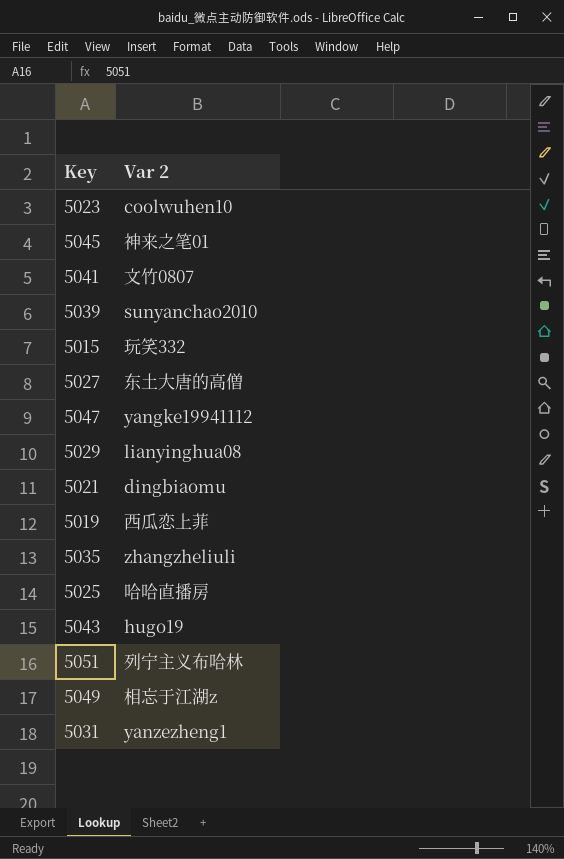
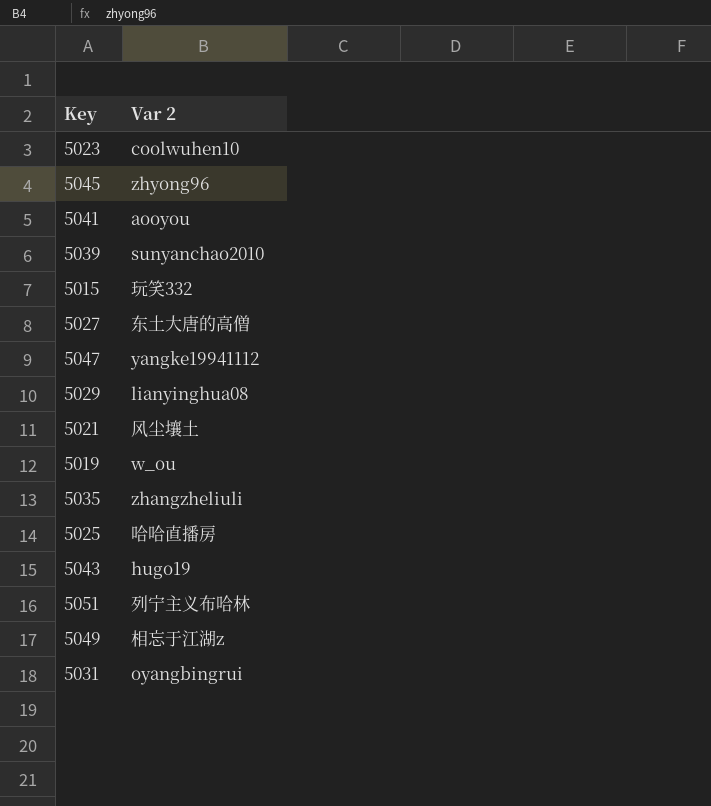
5045 | Var 2: 神来之笔01 -> zhyong96
5041 | Var 2: 文竹0807 -> aooyou
5021 | Var 2: dingbiaomu -> 风尘壤土
5019 | Var 2: 西瓜恋上菲 -> w_ou
5031 | Var 2: yanzezheng1 -> oyangbingrui

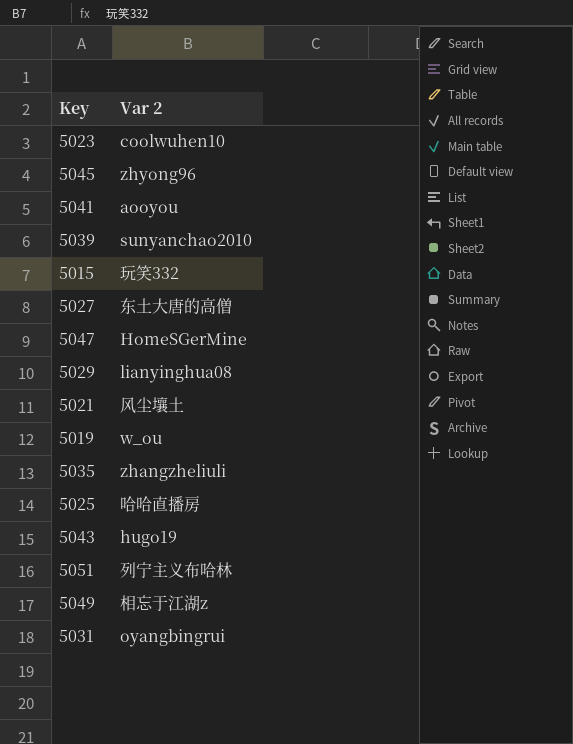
5047 | Var 2: yangke19941112 -> HomeSGerMine

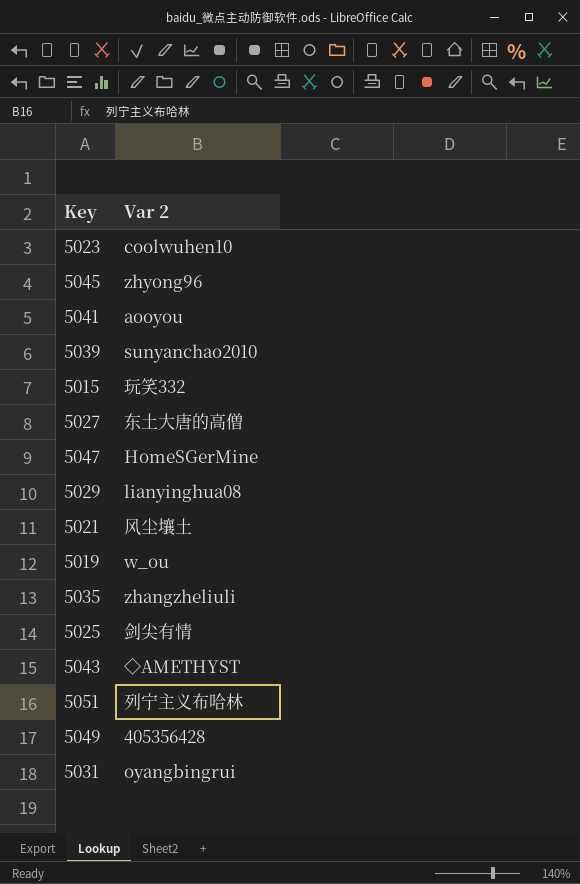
5025 | Var 2: 哈哈直播房 -> 剑尖有情
5043 | Var 2: hugo19 -> ◇AMETHYST
5049 | Var 2: 相忘于江湖z -> 405356428

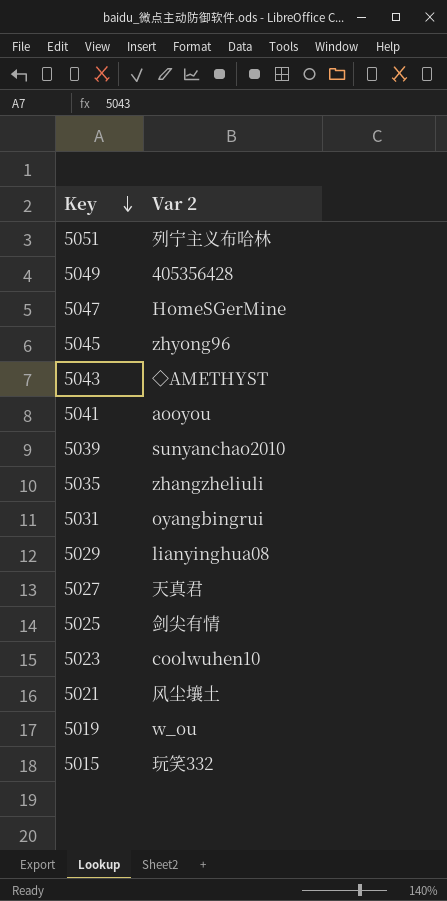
row order: none -> Key descending
5027 | Var 2: 东土大唐的高僧 -> 天真君

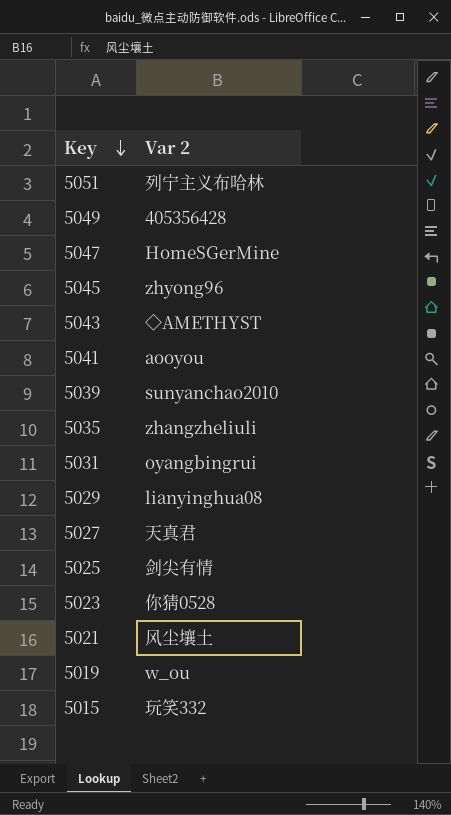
5023 | Var 2: coolwuhen10 -> 你猜0528

